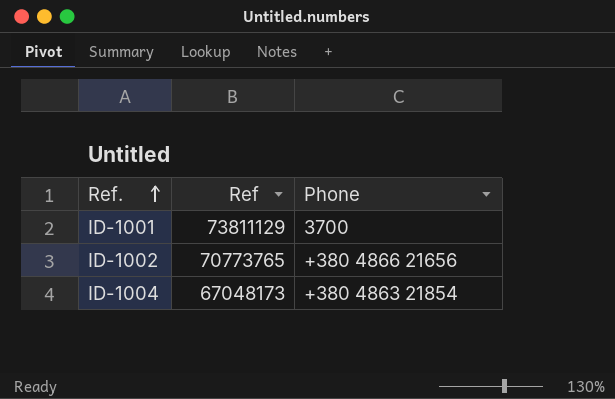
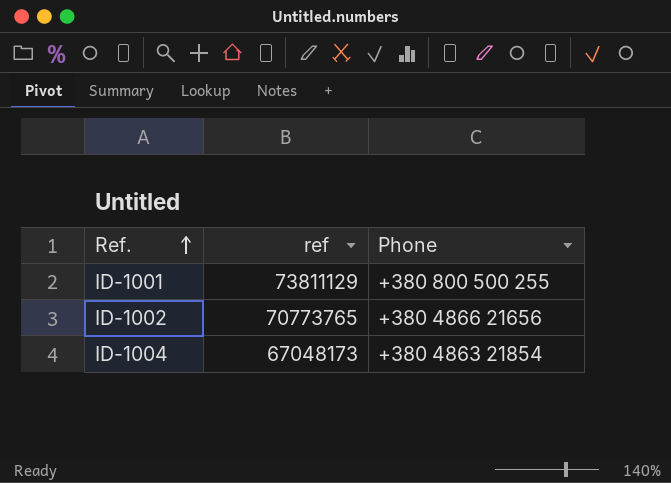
column name: Ref -> ref
ID-1001 | Phone: 3700 -> +380 800 500 255

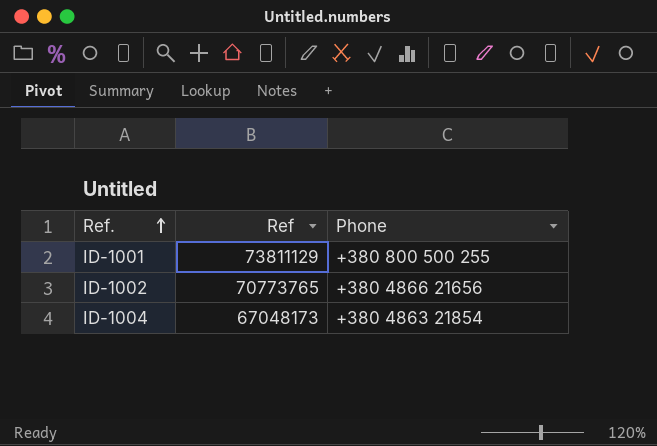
column name: ref -> Ref

